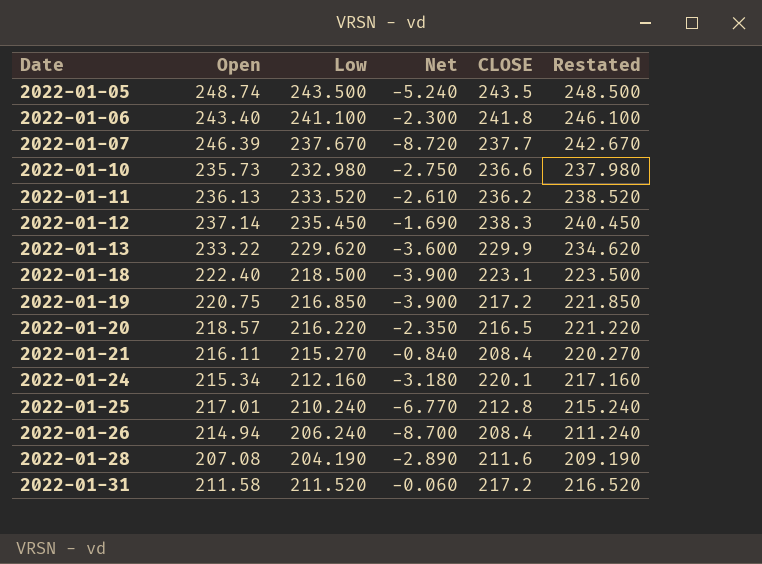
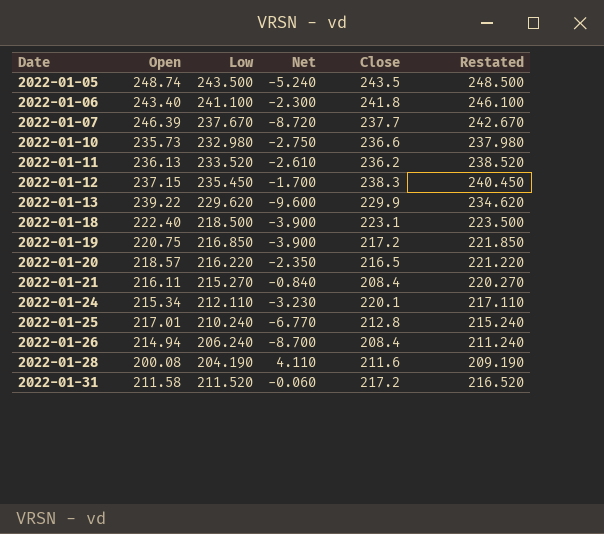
column name: CLOSE -> Close
2022-01-12 | Open: 237.14 -> 237.15
2022-01-12 | Net: -1.690 -> -1.700
2022-01-13 | Open: 233.22 -> 239.22
2022-01-13 | Net: -3.600 -> -9.600
2022-01-24 | Low: 212.160 -> 212.110
2022-01-24 | Net: -3.180 -> -3.230
2022-01-24 | Restated: 217.160 -> 217.110
2022-01-28 | Open: 207.08 -> 200.08
2022-01-28 | Net: -2.890 -> 4.110

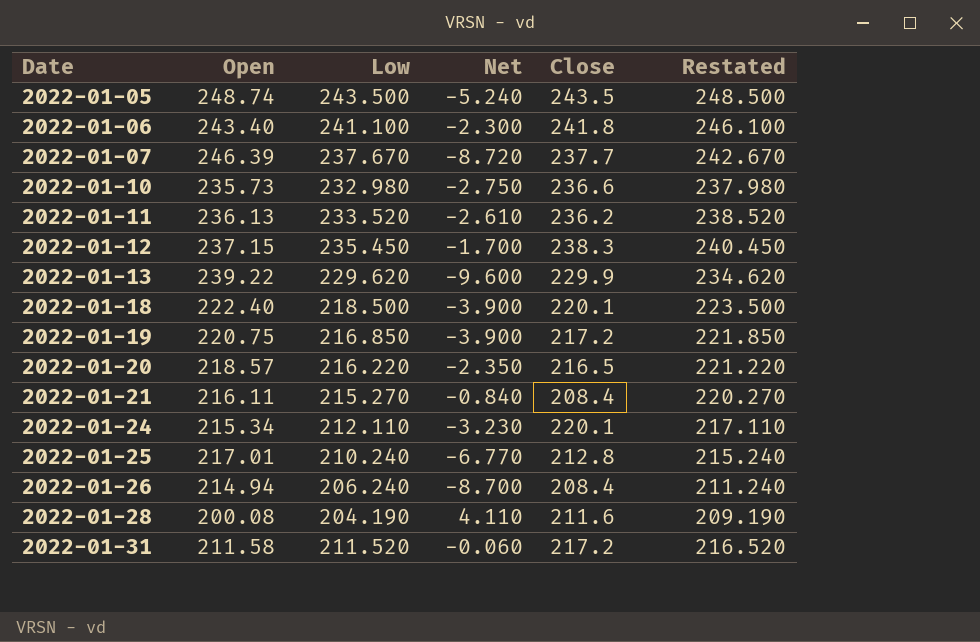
2022-01-18 | Close: 223.1 -> 220.1

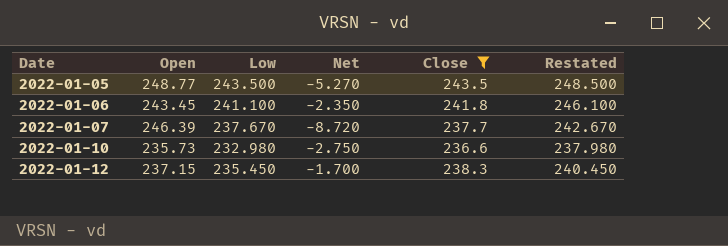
filter: none -> Close >= 236.6
2022-01-05 | Open: 248.74 -> 248.77
2022-01-05 | Net: -5.240 -> -5.270
2022-01-06 | Open: 243.40 -> 243.45
2022-01-06 | Net: -2.300 -> -2.350

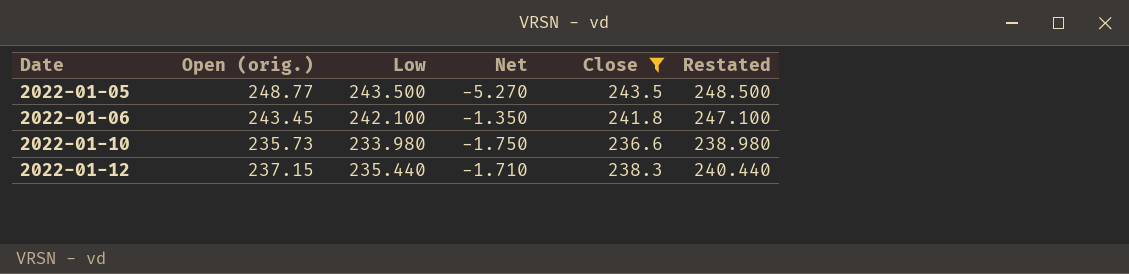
column name: Open -> Open (orig.)
row 2022-01-07: 246.39 | 237.670 | -8.720 | 237.7 | 242.670 -> none
2022-01-06 | Low: 241.100 -> 242.100
2022-01-06 | Net: -2.350 -> -1.350
2022-01-06 | Restated: 246.100 -> 247.100
2022-01-10 | Low: 232.980 -> 233.980
2022-01-10 | Net: -2.750 -> -1.750
2022-01-10 | Restated: 237.980 -> 238.980
2022-01-12 | Low: 235.450 -> 235.440
2022-01-12 | Net: -1.700 -> -1.710
2022-01-12 | Restated: 240.450 -> 240.440

